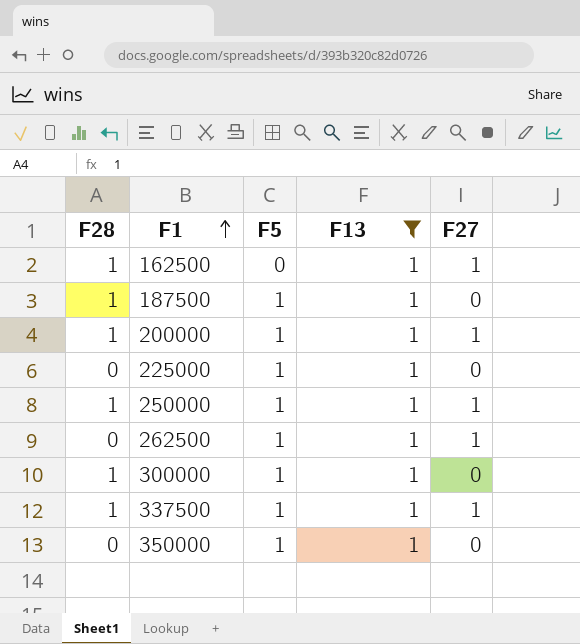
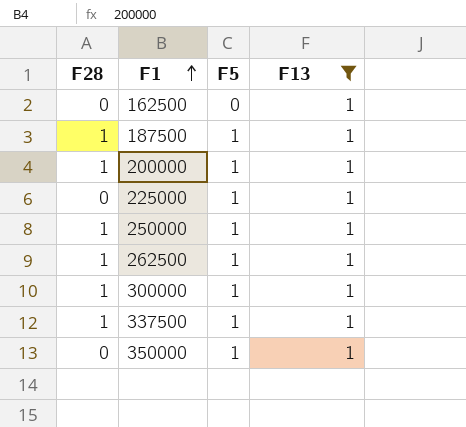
column F27 | position: 5 -> none
162500 | F28: 1 -> 0
262500 | F28: 0 -> 1

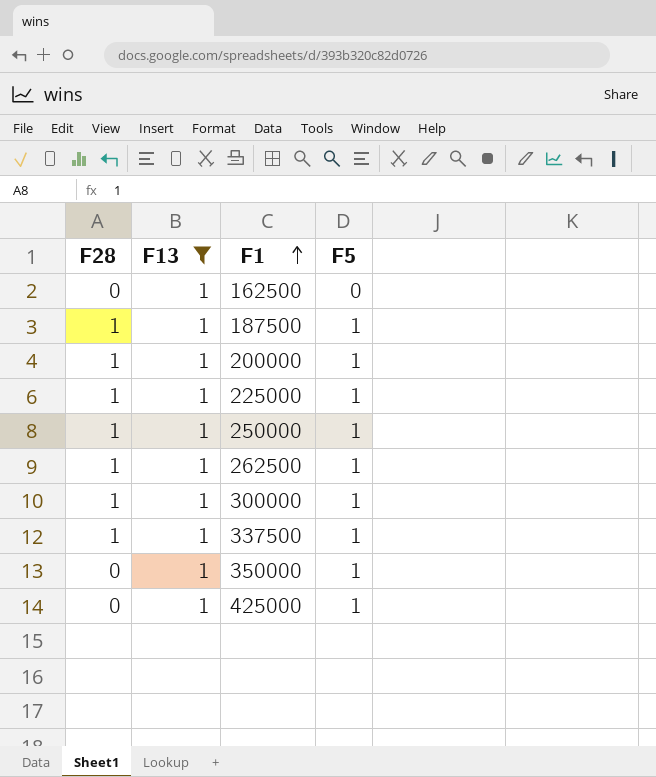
column F13 | position: 4 -> 2
225000 | F28: 0 -> 1
row 425000: none -> 0 | 1 | 1

